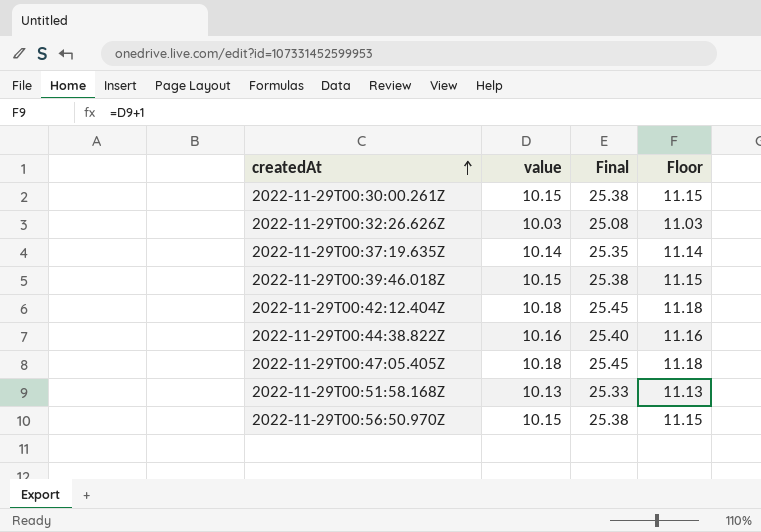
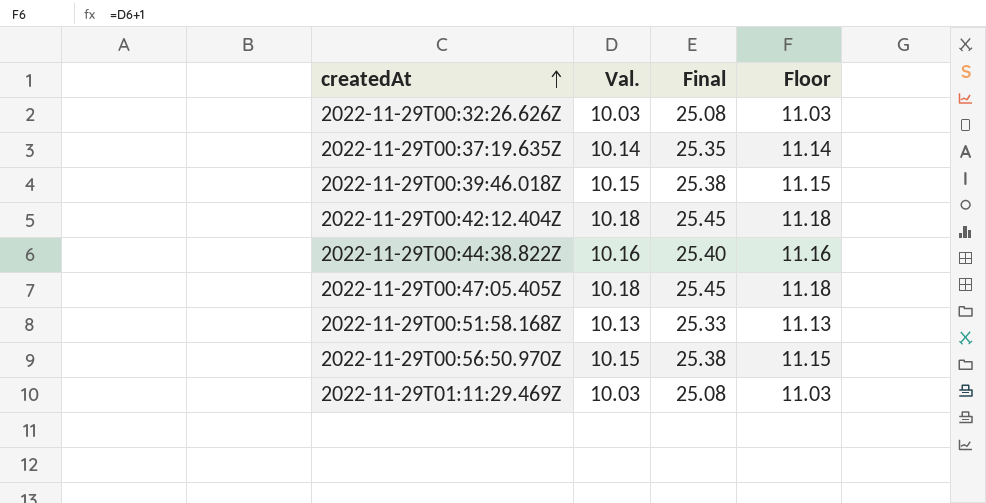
column name: value -> Val.
row 2022-11-29T00:30:00.261Z: 10.15 | 25.38 | 11.15 -> none
row 2022-11-29T01:11:29.469Z: none -> 10.03 | 25.08 | 11.03

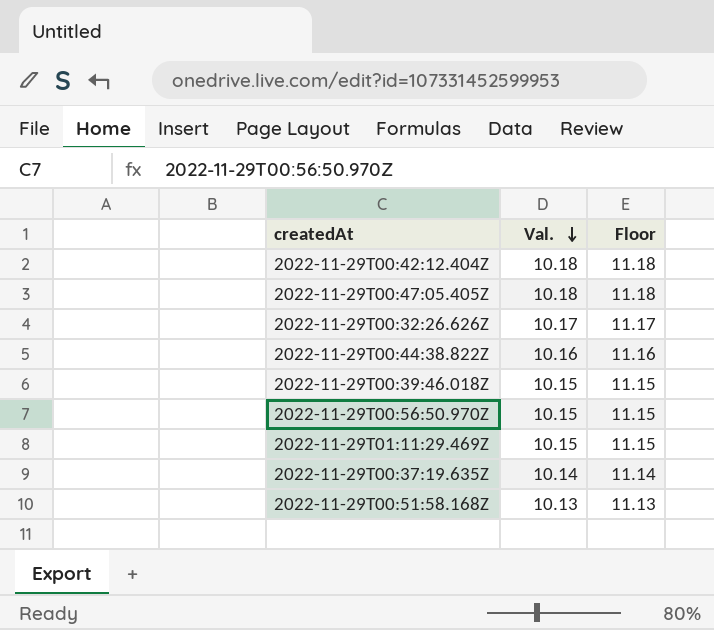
row order: createdAt ascending -> Val. descending
column Final | formula: [Val.] * 2.5 -> none
2022-11-29T00:32:26.626Z | Val.: 10.03 -> 10.17
2022-11-29T00:32:26.626Z | Floor: 11.03 -> 11.17
2022-11-29T01:11:29.469Z | Val.: 10.03 -> 10.15
2022-11-29T01:11:29.469Z | Floor: 11.03 -> 11.15

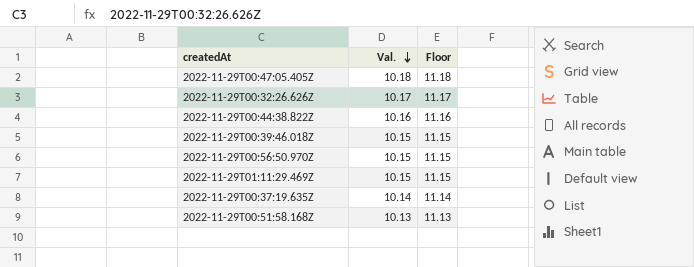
row 2022-11-29T00:42:12.404Z: 10.18 | 11.18 -> none

